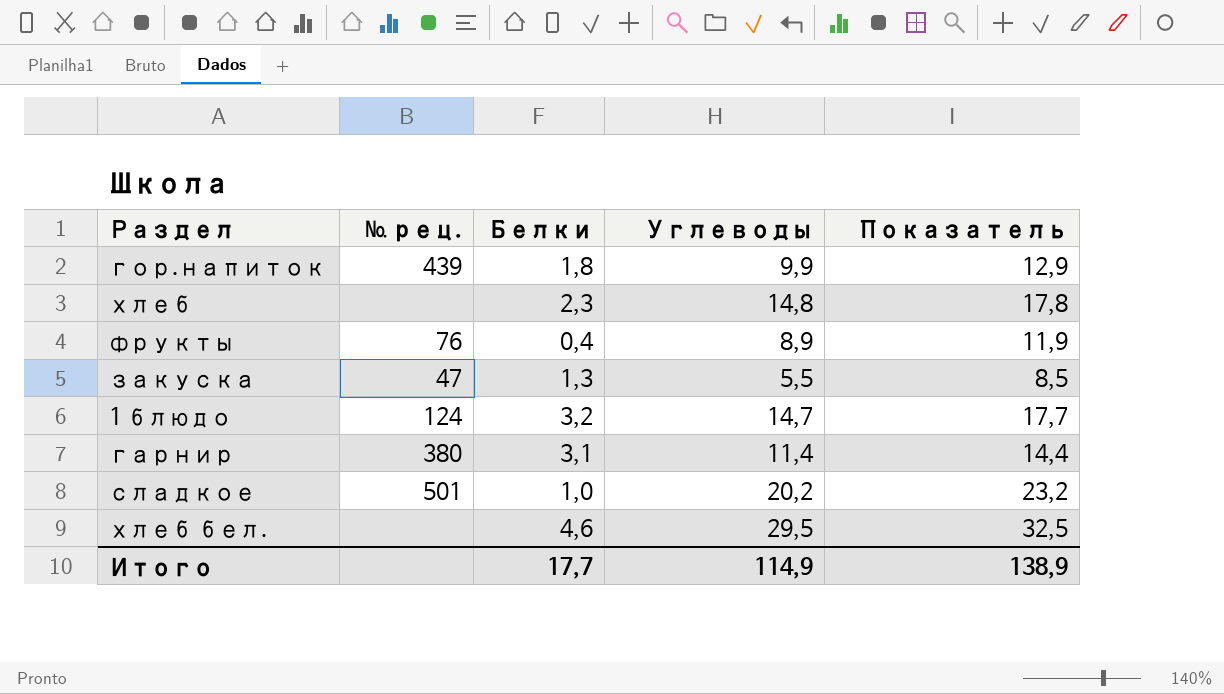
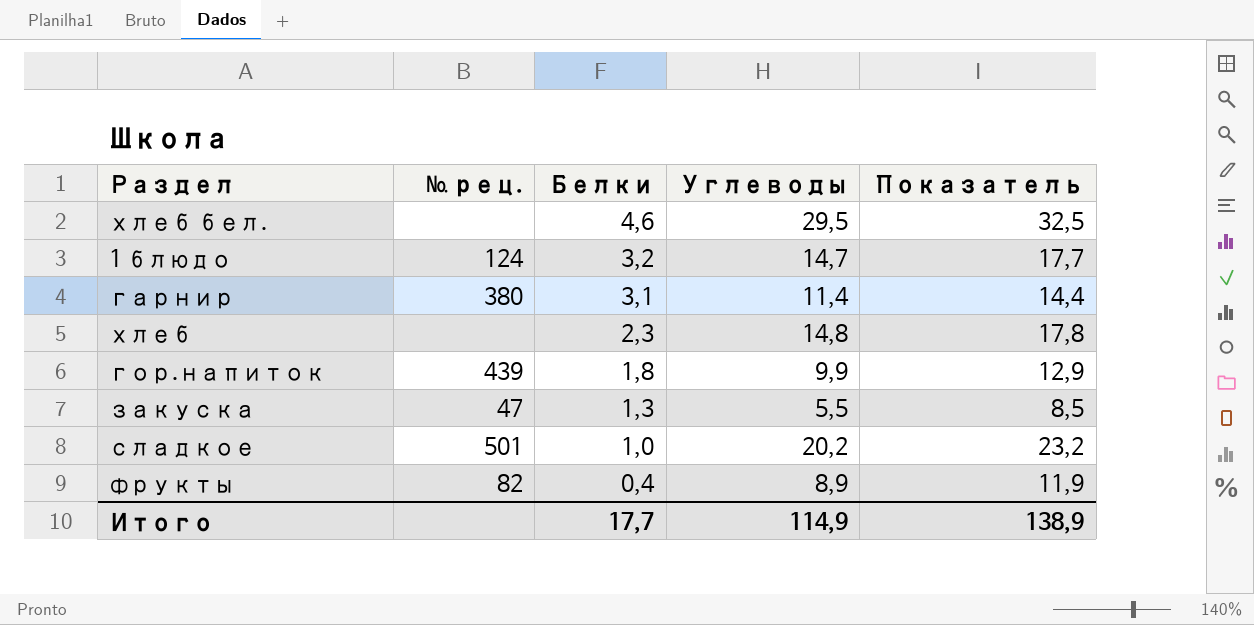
row order: none -> Белки descending
фрукты | № рец.: 76 -> 82

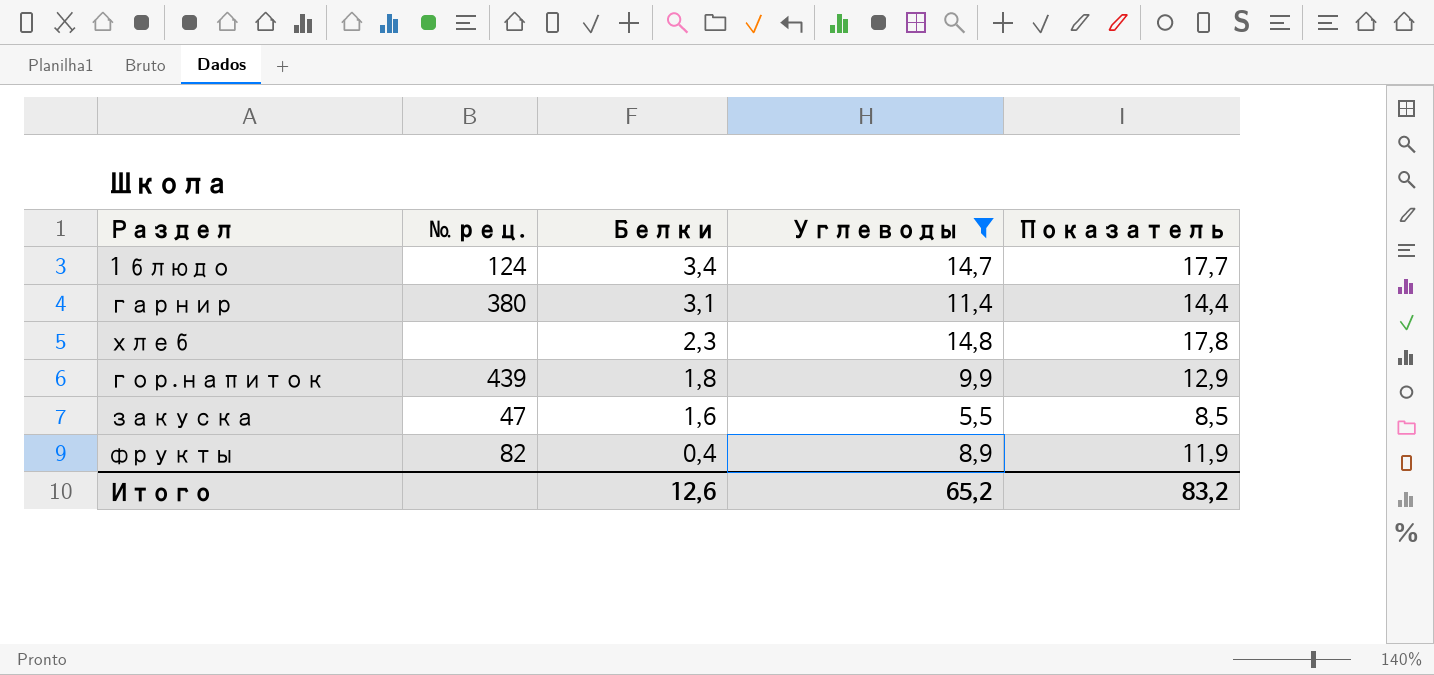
filter: none -> Углеводы <= 14,8
1 блюдо | Белки: 3,2 -> 3,4
закуска | Белки: 1,3 -> 1,6
Итого | Белки: 17,7 -> 12,6
Итого | Углеводы: 114,9 -> 65,2
Итого | Показатель: 138,9 -> 83,2

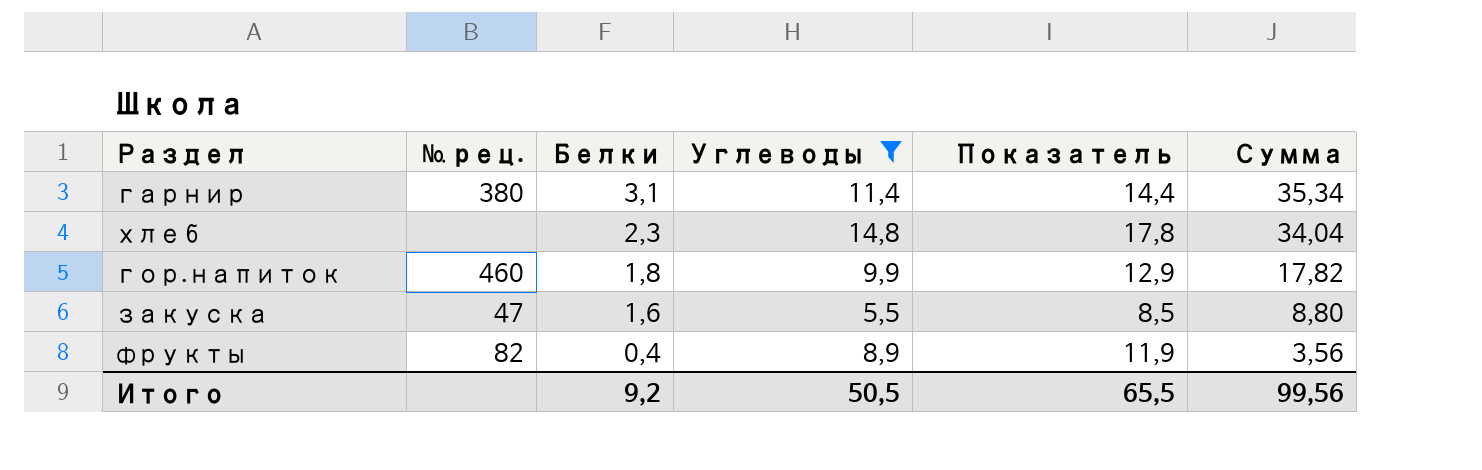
column Сумма | formula: none -> [Белки] * [Углеводы]
row 1 блюдо: 124 | 3,4 | 14,7 | 17,7 -> none
гор.напиток | № рец.: 439 -> 460
Итого | Белки: 12,6 -> 9,2
Итого | Углеводы: 65,2 -> 50,5
Итого | Показатель: 83,2 -> 65,5

